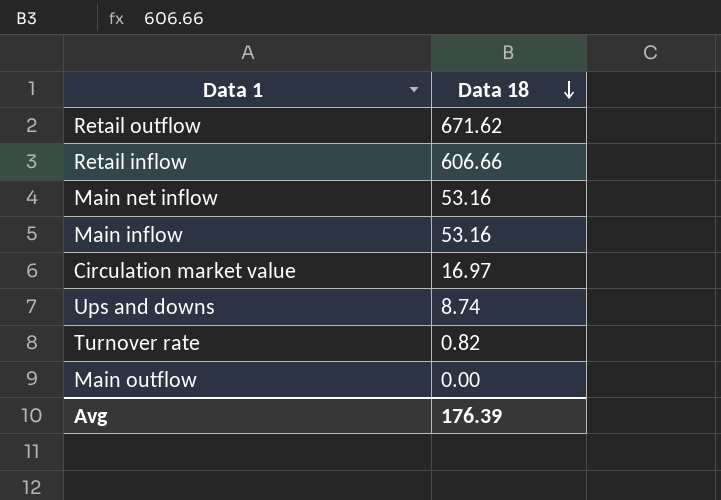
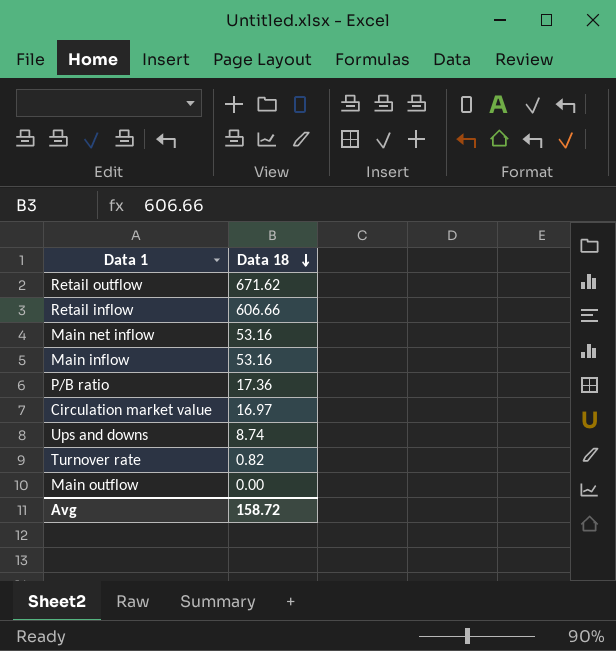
row P/B ratio: none -> 17.36
Avg | Data 18: 176.39 -> 158.72

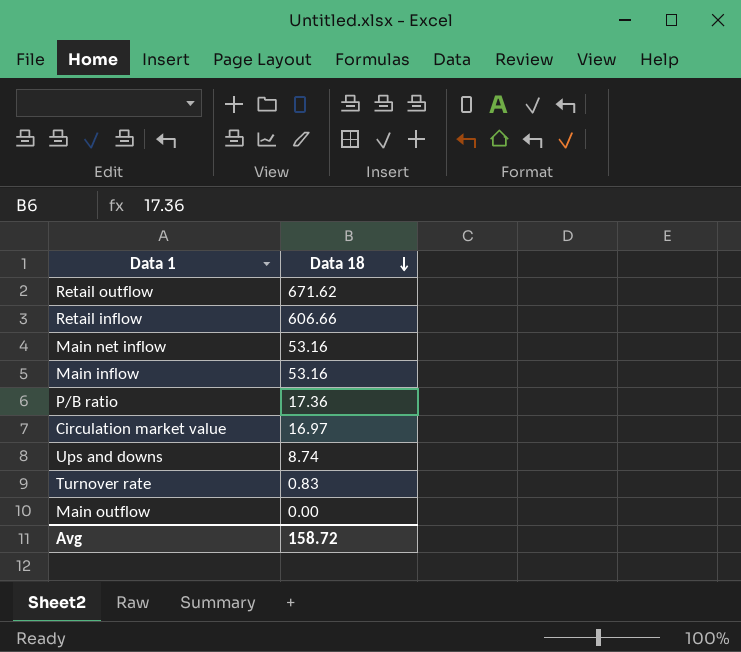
Turnover rate | Data 18: 0.82 -> 0.83

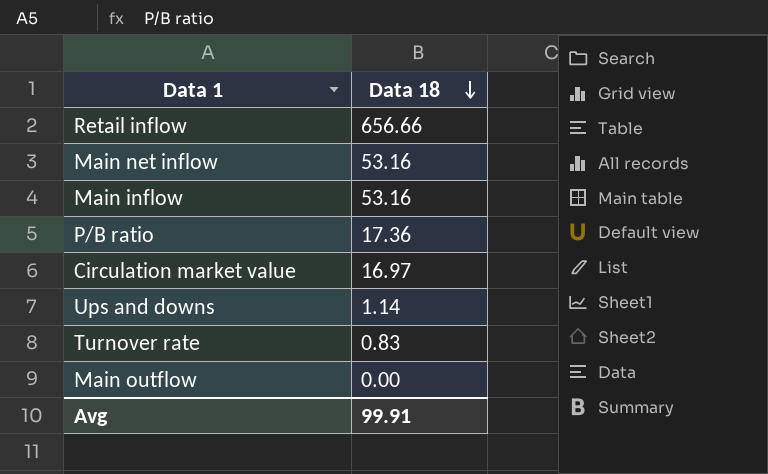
row Retail outflow: 671.62 -> none
Retail inflow | Data 18: 606.66 -> 656.66
Ups and downs | Data 18: 8.74 -> 1.14
Avg | Data 18: 158.72 -> 99.91

